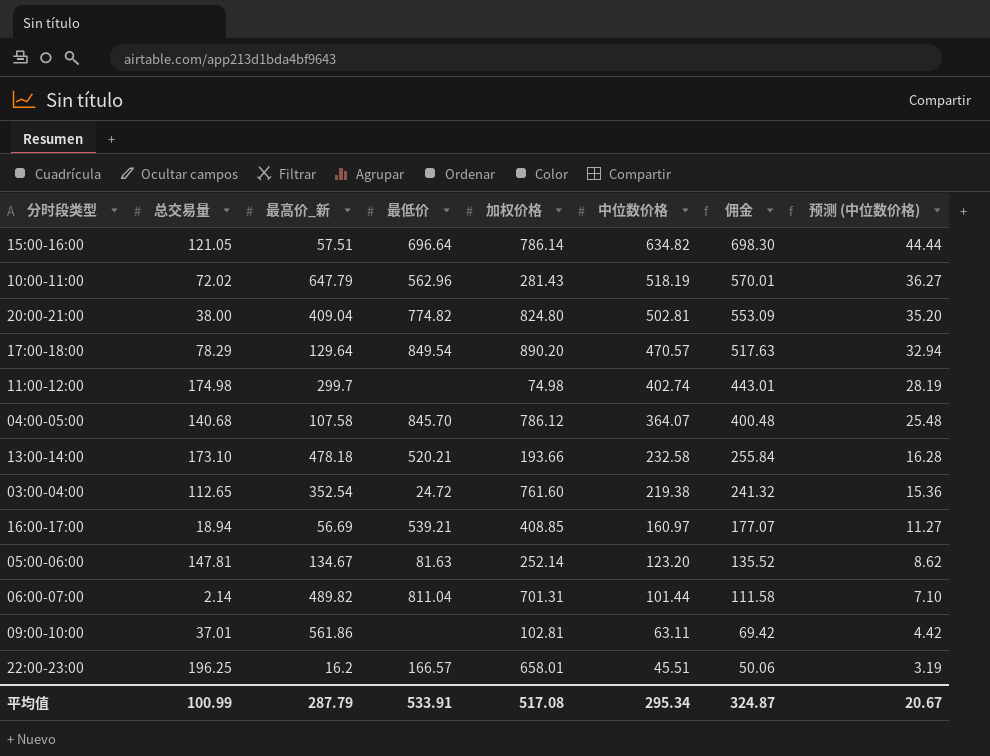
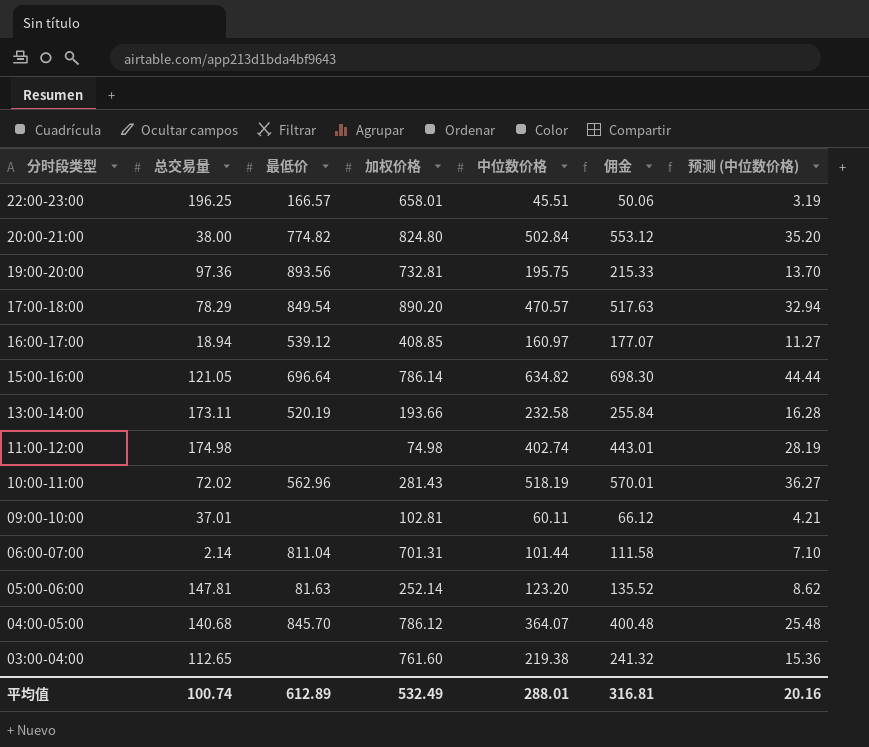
row order: 中位数价格 descending -> 分时段类型 descending
column 最高价_新 | position: 3 -> none
20:00-21:00 | 中位数价格: 502.81 -> 502.84
20:00-21:00 | 佣金: 553.09 -> 553.12
row 19:00-20:00: none -> 97.36 | 893.56 | 732.81 | 195.75 | 215.33 | 13.70
16:00-17:00 | 最低价: 539.21 -> 539.12
13:00-14:00 | 总交易量: 173.10 -> 173.11
13:00-14:00 | 最低价: 520.21 -> 520.19
09:00-10:00 | 中位数价格: 63.11 -> 60.11
09:00-10:00 | 佣金: 69.42 -> 66.12
09:00-10:00 | 预测 (中位数价格): 4.42 -> 4.21
03:00-04:00 | 最低价: 24.72 -> none
平均值 | 总交易量: 100.99 -> 100.74
平均值 | 最低价: 533.91 -> 612.89
平均值 | 加权价格: 517.08 -> 532.49
平均值 | 中位数价格: 295.34 -> 288.01
平均值 | 佣金: 324.87 -> 316.81
平均值 | 预测 (中位数价格): 20.67 -> 20.16

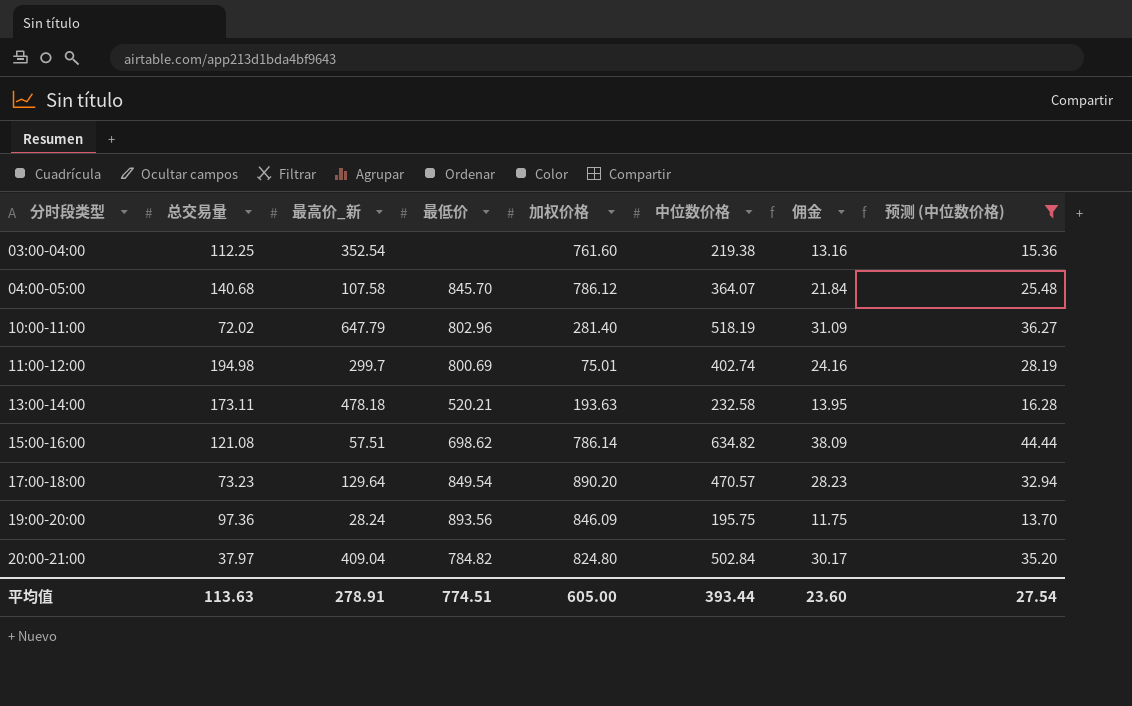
filter: none -> 预测 (中位数价格) >= 13.70
row order: 分时段类型 descending -> 分时段类型 ascending
column 最高价_新 | position: none -> 3
column 佣金 | formula: [中位数价格] * 1.1 -> [中位数价格] * 0.06
03:00-04:00 | 总交易量: 112.65 -> 112.25
10:00-11:00 | 最低价: 562.96 -> 802.96
10:00-11:00 | 加权价格: 281.43 -> 281.40
11:00-12:00 | 总交易量: 174.98 -> 194.98
11:00-12:00 | 最低价: none -> 800.69
11:00-12:00 | 加权价格: 74.98 -> 75.01
13:00-14:00 | 最低价: 520.19 -> 520.21
13:00-14:00 | 加权价格: 193.66 -> 193.63
15:00-16:00 | 总交易量: 121.05 -> 121.08
15:00-16:00 | 最低价: 696.64 -> 698.62
17:00-18:00 | 总交易量: 78.29 -> 73.23
19:00-20:00 | 加权价格: 732.81 -> 846.09
20:00-21:00 | 总交易量: 38.00 -> 37.97
20:00-21:00 | 最低价: 774.82 -> 784.82
平均值 | 总交易量: 100.74 -> 113.63
平均值 | 最低价: 612.89 -> 774.51
平均值 | 加权价格: 532.49 -> 605.00
平均值 | 中位数价格: 288.01 -> 393.44
平均值 | 佣金: 316.81 -> 23.60
平均值 | 预测 (中位数价格): 20.16 -> 27.54

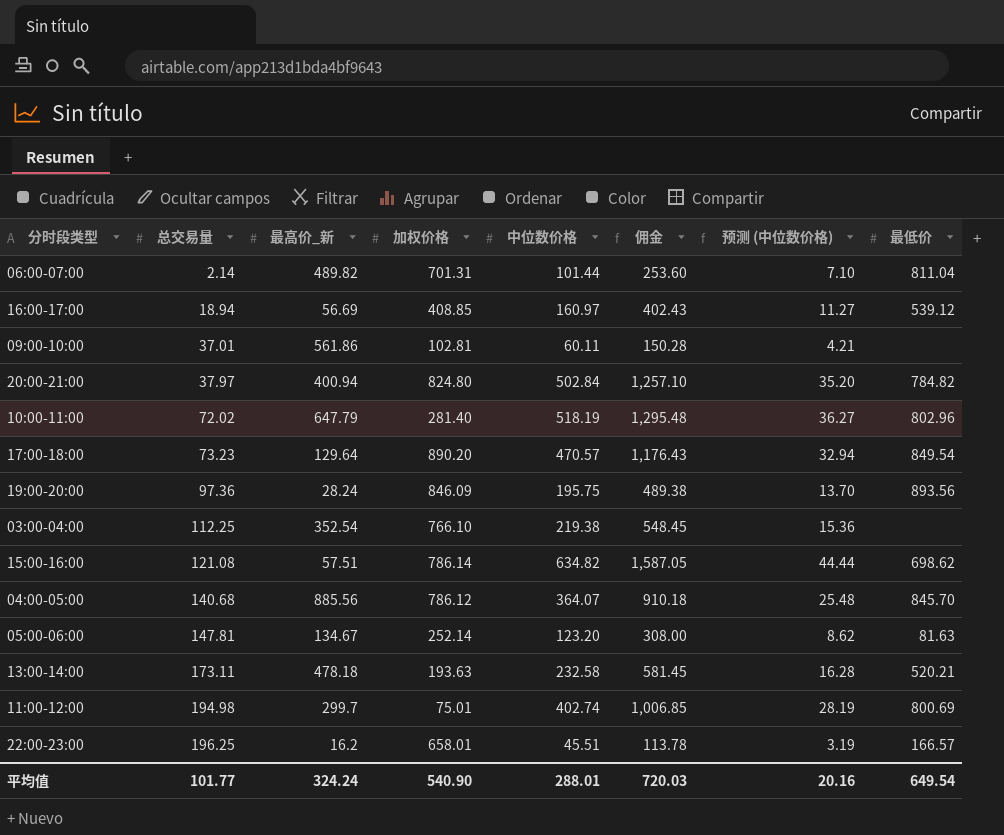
filter: 预测 (中位数价格) >= 13.70 -> none
row order: 分时段类型 ascending -> 总交易量 ascending
column 佣金 | formula: [中位数价格] * 0.06 -> [中位数价格] * 2.5
column 最低价 | position: 4 -> 8
20:00-21:00 | 最高价_新: 409.04 -> 400.94
03:00-04:00 | 加权价格: 761.60 -> 766.10
04:00-05:00 | 最高价_新: 107.58 -> 885.56
平均值 | 总交易量: 113.63 -> 101.77
平均值 | 最高价_新: 278.91 -> 324.24
平均值 | 加权价格: 605.00 -> 540.90
平均值 | 中位数价格: 393.44 -> 288.01
平均值 | 佣金: 23.60 -> 720.03
平均值 | 预测 (中位数价格): 27.54 -> 20.16
平均值 | 最低价: 774.51 -> 649.54

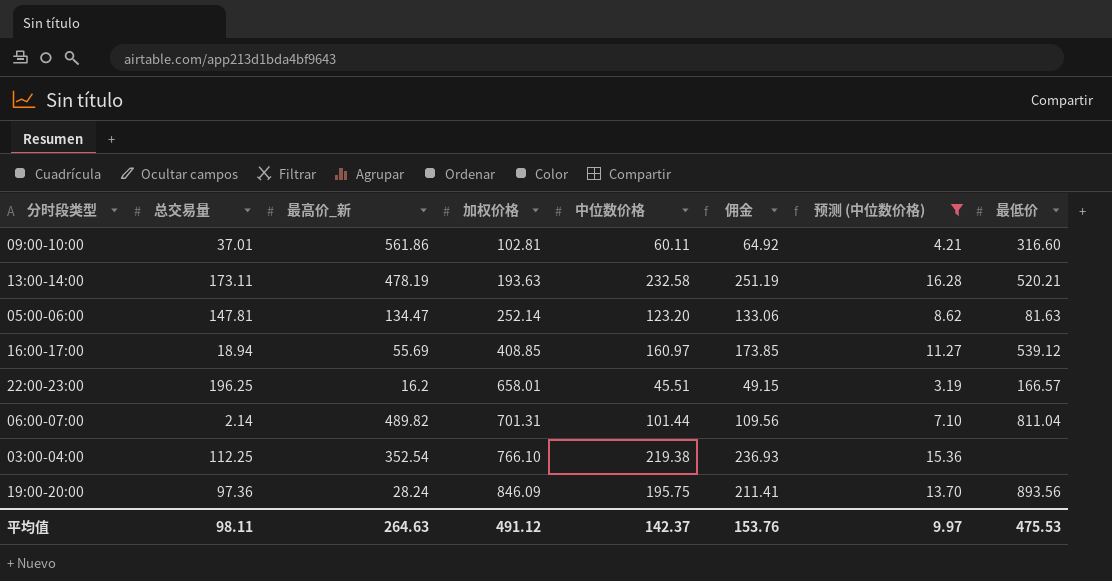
filter: none -> 预测 (中位数价格) <= 16.28
row order: 总交易量 ascending -> 加权价格 ascending
column 佣金 | formula: [中位数价格] * 2.5 -> [中位数价格] * 1.08
09:00-10:00 | 最低价: none -> 316.60
13:00-14:00 | 最高价_新: 478.18 -> 478.19
05:00-06:00 | 最高价_新: 134.67 -> 134.47
16:00-17:00 | 最高价_新: 56.69 -> 55.69
平均值 | 总交易量: 101.77 -> 98.11
平均值 | 最高价_新: 324.24 -> 264.63
平均值 | 加权价格: 540.90 -> 491.12
平均值 | 中位数价格: 288.01 -> 142.37
平均值 | 佣金: 720.03 -> 153.76
平均值 | 预测 (中位数价格): 20.16 -> 9.97
平均值 | 最低价: 649.54 -> 475.53

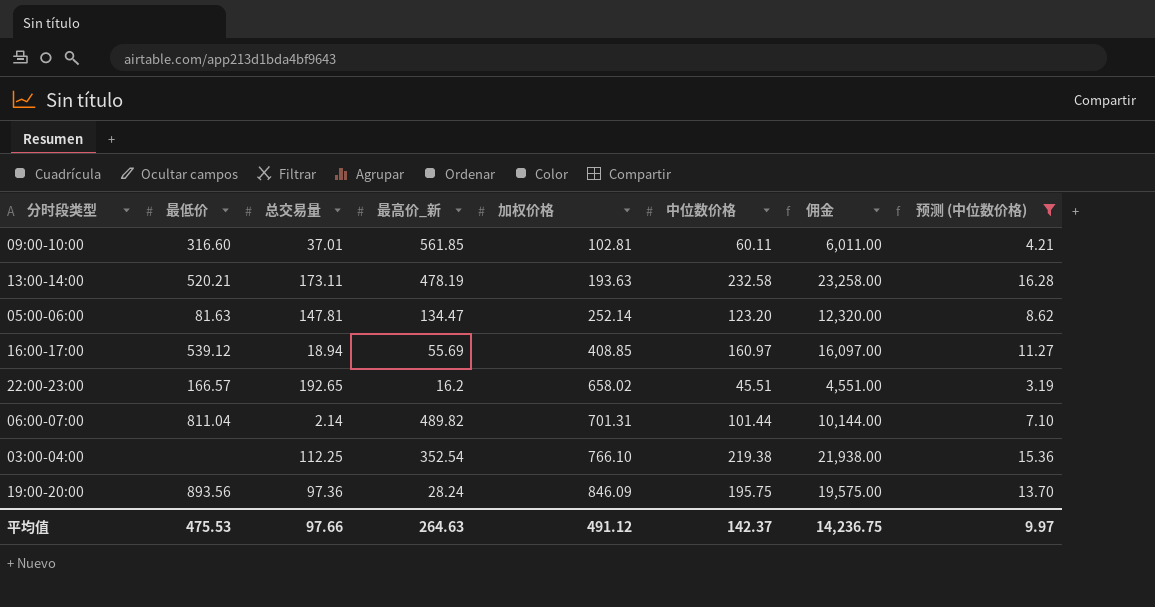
column 最低价 | position: 8 -> 2
column 佣金 | formula: [中位数价格] * 1.08 -> [中位数价格] * 100
09:00-10:00 | 最高价_新: 561.86 -> 561.85
22:00-23:00 | 总交易量: 196.25 -> 192.65
22:00-23:00 | 加权价格: 658.01 -> 658.02
平均值 | 总交易量: 98.11 -> 97.66
平均值 | 佣金: 153.76 -> 14,236.75

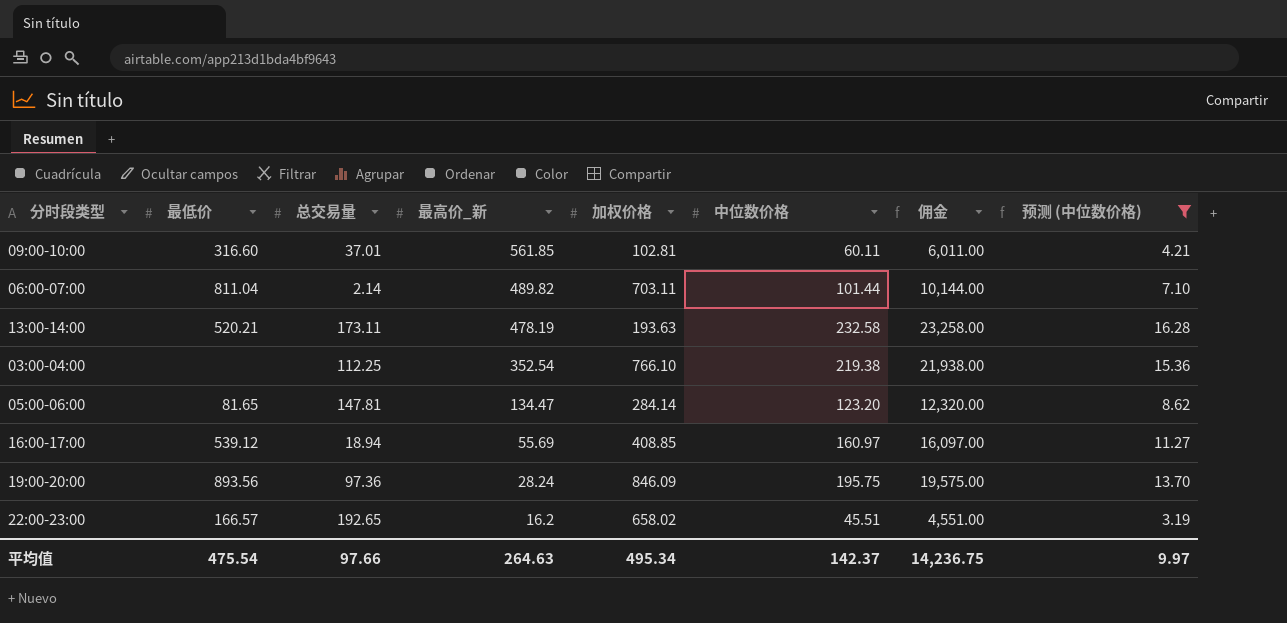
row order: 加权价格 ascending -> 最高价_新 descending
06:00-07:00 | 加权价格: 701.31 -> 703.11
05:00-06:00 | 最低价: 81.63 -> 81.65
05:00-06:00 | 加权价格: 252.14 -> 284.14
平均值 | 最低价: 475.53 -> 475.54
平均值 | 加权价格: 491.12 -> 495.34

